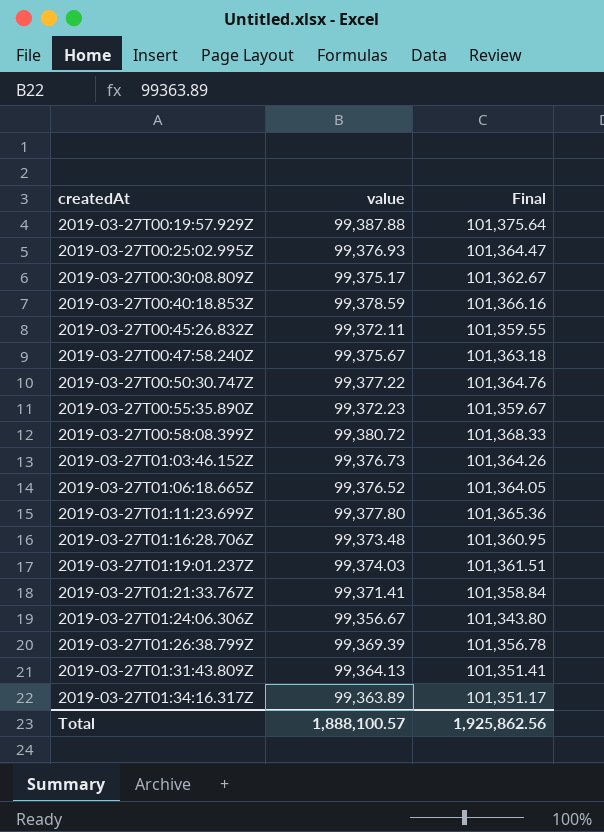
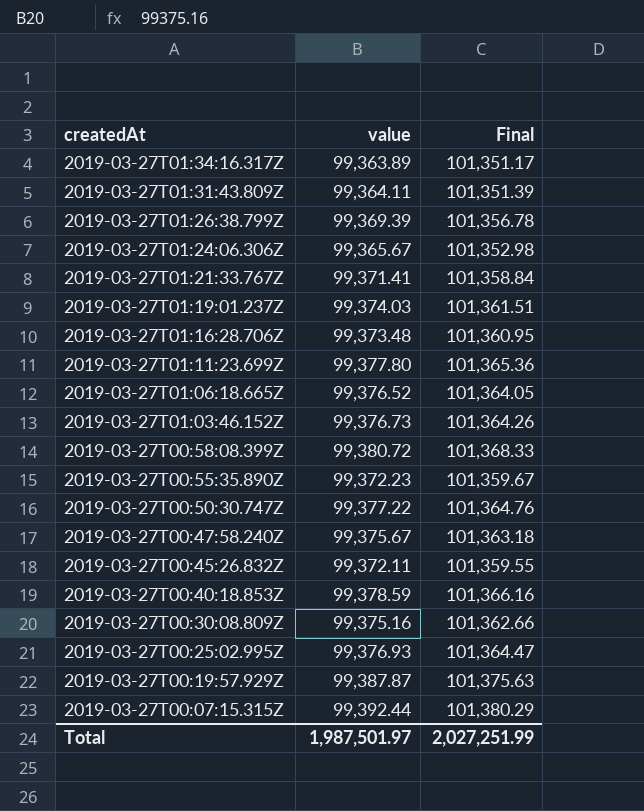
row order: createdAt ascending -> createdAt descending
2019-03-27T01:31:43.809Z | value: 99,364.13 -> 99,364.11
2019-03-27T01:31:43.809Z | Final: 101,351.41 -> 101,351.39
2019-03-27T01:24:06.306Z | value: 99,356.67 -> 99,365.67
2019-03-27T01:24:06.306Z | Final: 101,343.80 -> 101,352.98
2019-03-27T00:30:08.809Z | value: 99,375.17 -> 99,375.16
2019-03-27T00:30:08.809Z | Final: 101,362.67 -> 101,362.66
2019-03-27T00:19:57.929Z | value: 99,387.88 -> 99,387.87
2019-03-27T00:19:57.929Z | Final: 101,375.64 -> 101,375.63
row 2019-03-27T00:07:15.315Z: none -> 99,392.44 | 101,380.29
Total | value: 1,888,100.57 -> 1,987,501.97
Total | Final: 1,925,862.56 -> 2,027,251.99

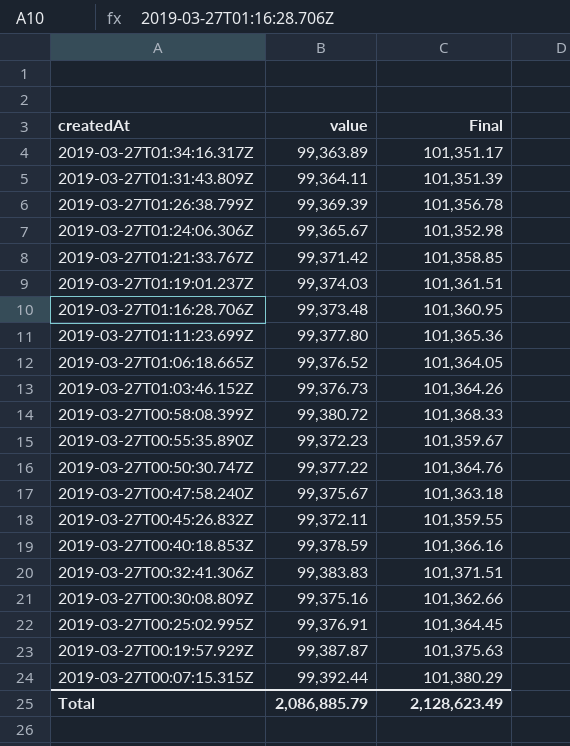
2019-03-27T01:21:33.767Z | value: 99,371.41 -> 99,371.42
2019-03-27T01:21:33.767Z | Final: 101,358.84 -> 101,358.85
row 2019-03-27T00:32:41.306Z: none -> 99,383.83 | 101,371.51
2019-03-27T00:25:02.995Z | value: 99,376.93 -> 99,376.91
2019-03-27T00:25:02.995Z | Final: 101,364.47 -> 101,364.45
Total | value: 1,987,501.97 -> 2,086,885.79
Total | Final: 2,027,251.99 -> 2,128,623.49

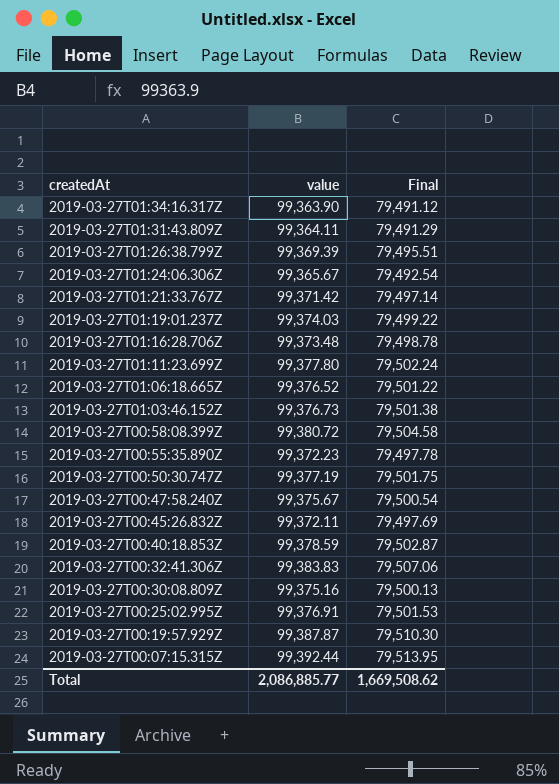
column Final | formula: [value] * 1.02 -> [value] * 0.8
2019-03-27T01:34:16.317Z | value: 99,363.89 -> 99,363.90
2019-03-27T00:50:30.747Z | value: 99,377.22 -> 99,377.19
Total | value: 2,086,885.79 -> 2,086,885.77
Total | Final: 2,128,623.49 -> 1,669,508.62

